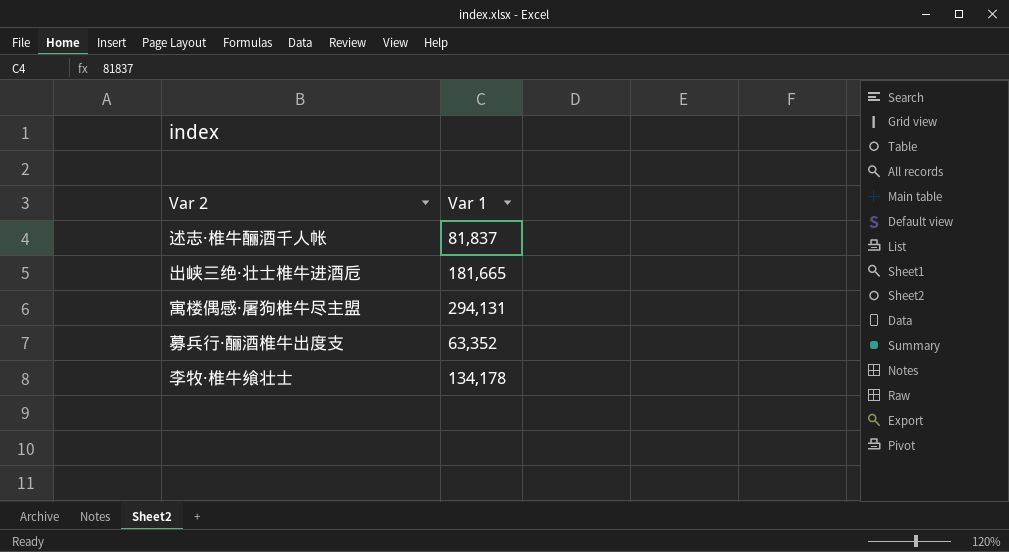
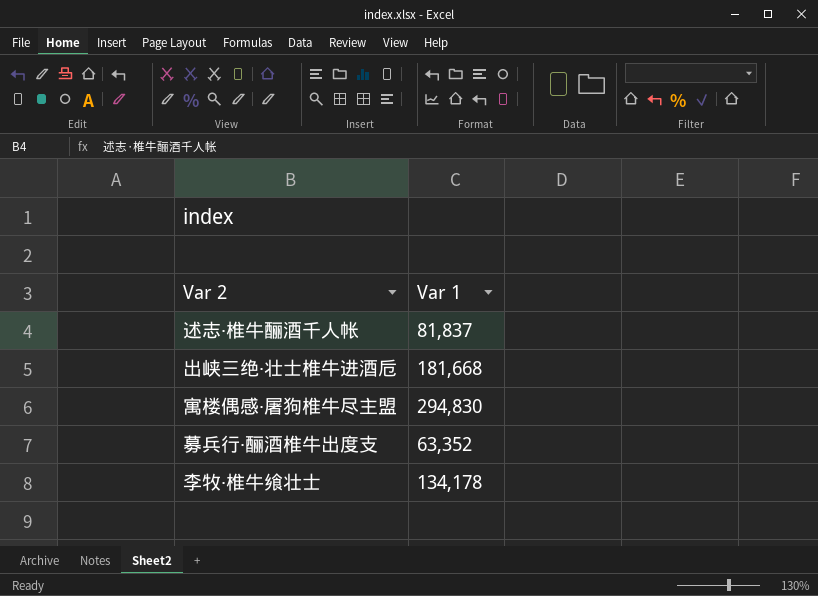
出峡三绝·壮士椎牛进酒卮 | Var 1: 181,665 -> 181,668
寓楼偶感·屠狗椎牛尽主盟 | Var 1: 294,131 -> 294,830

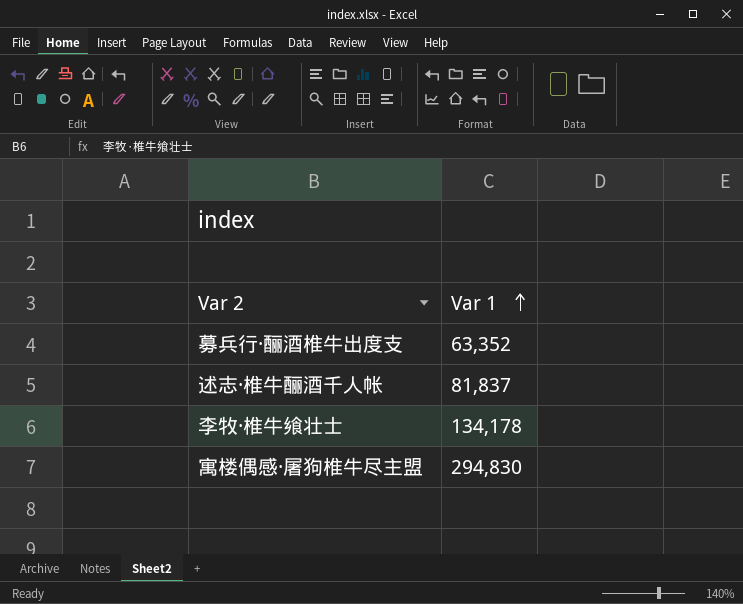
row order: none -> Var 1 ascending
row 出峡三绝·壮士椎牛进酒卮: 181,668 -> none

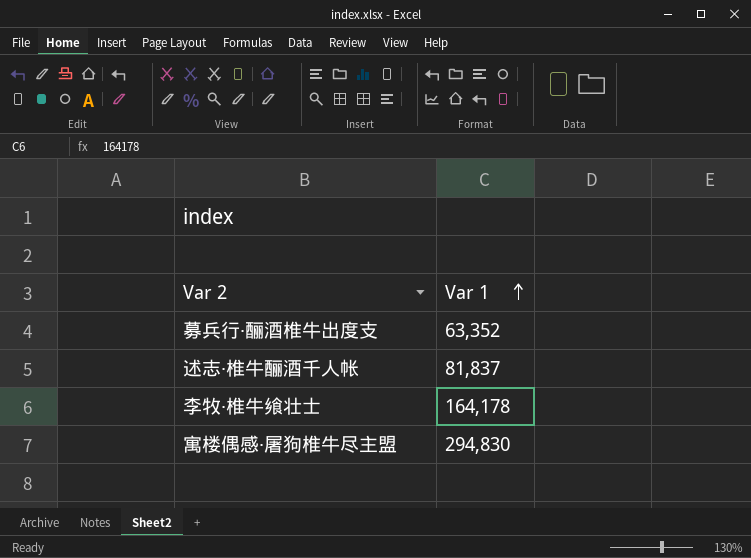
李牧·椎牛飨壮士 | Var 1: 134,178 -> 164,178

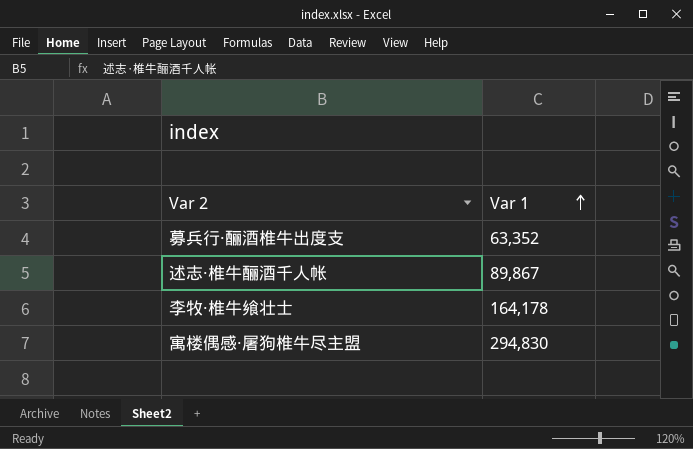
述志·椎牛酾酒千人帐 | Var 1: 81,837 -> 89,867

